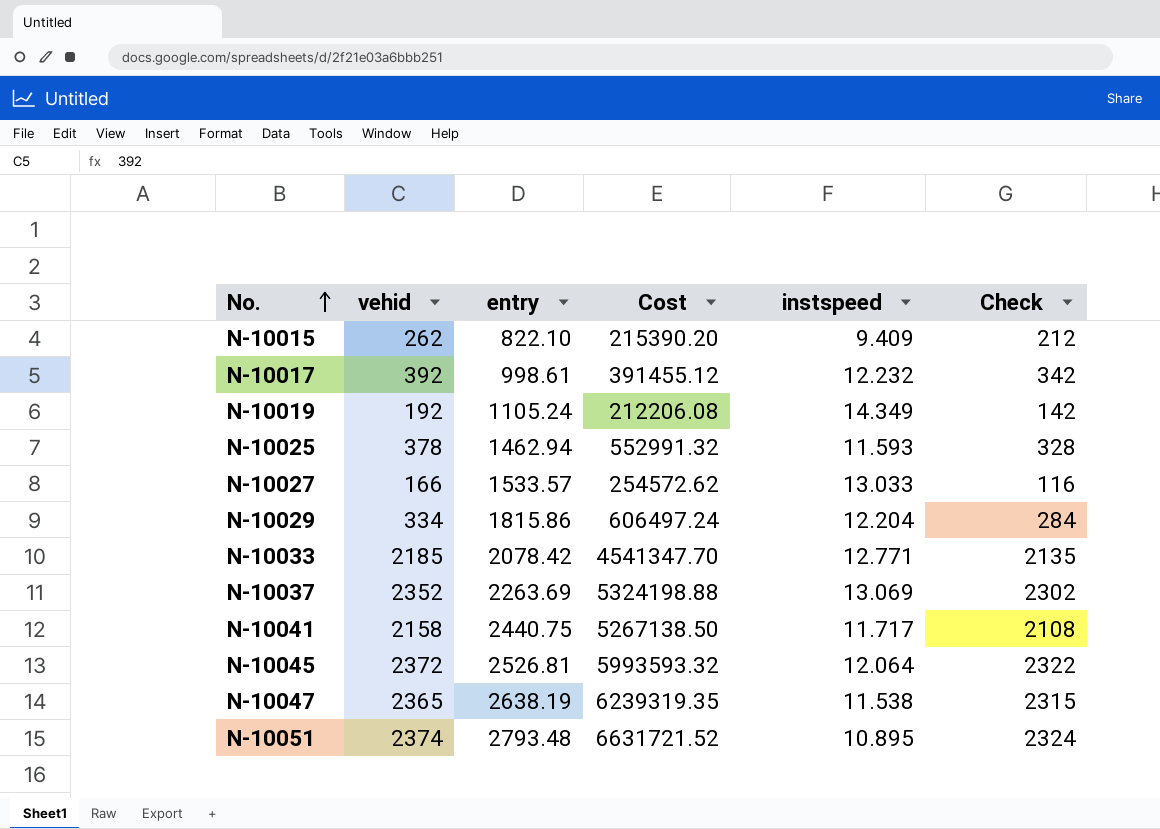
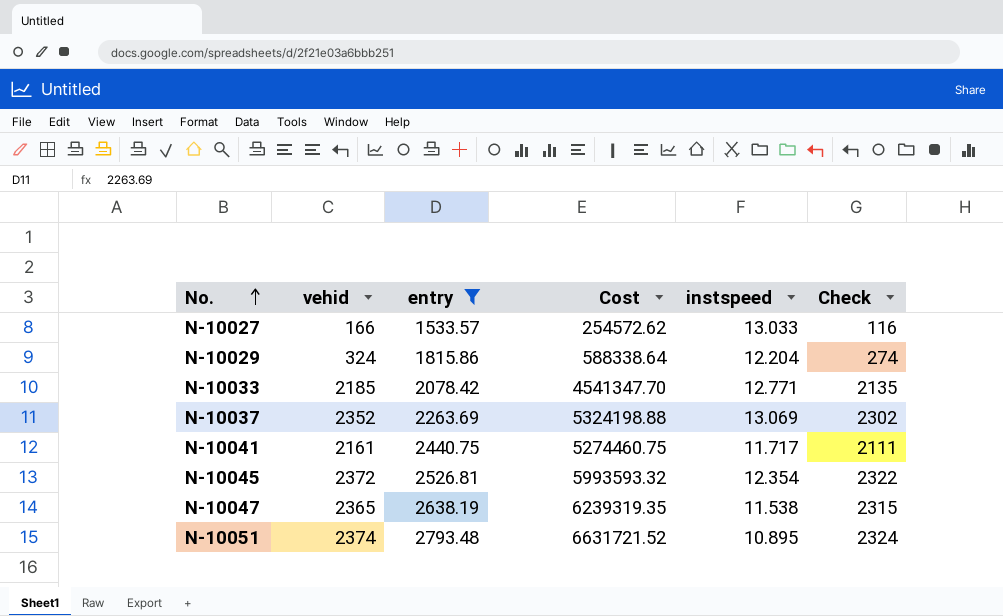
filter: none -> entry >= 1533.57
N-10029 | vehid: 334 -> 324
N-10029 | Cost: 606497.24 -> 588338.64
N-10029 | Check: 284 -> 274
N-10041 | vehid: 2158 -> 2161
N-10041 | Cost: 5267138.50 -> 5274460.75
N-10041 | Check: 2108 -> 2111
N-10045 | instspeed: 12.064 -> 12.354

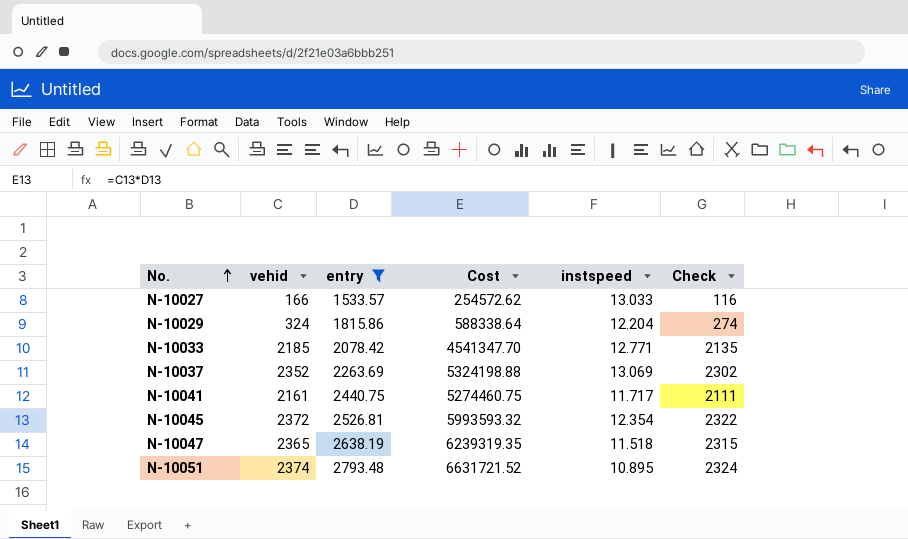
N-10047 | instspeed: 11.538 -> 11.518

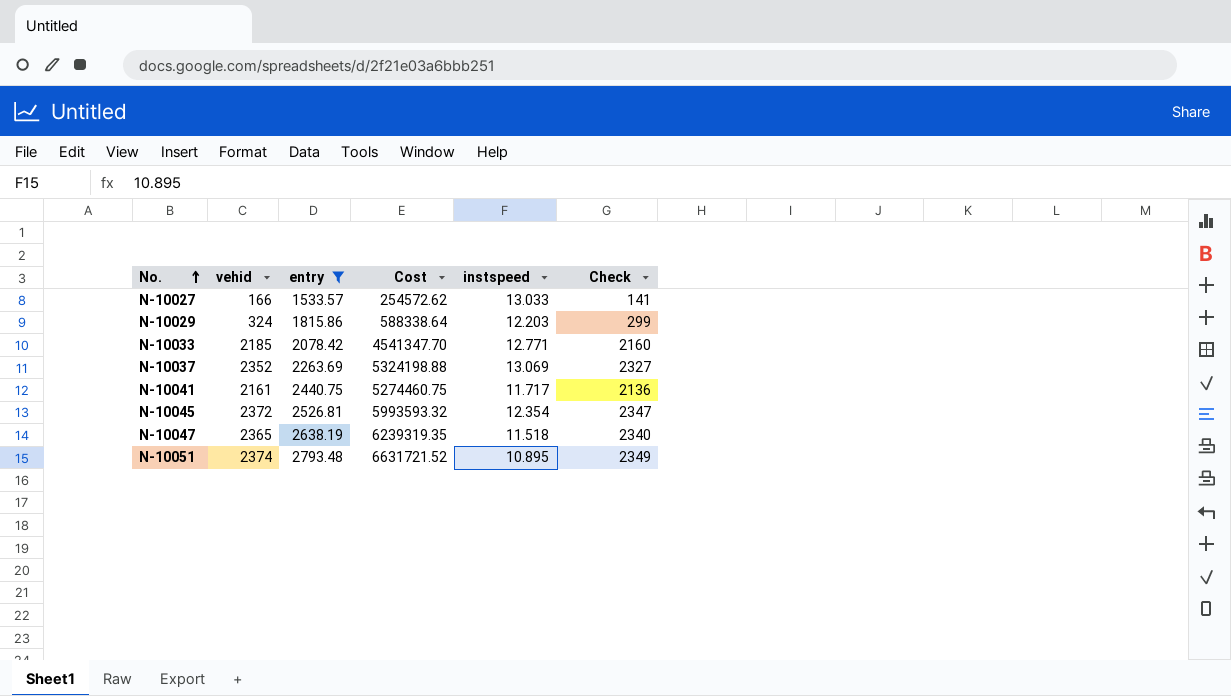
column Check | formula: [vehid] - 50 -> [vehid] - 25
N-10029 | instspeed: 12.204 -> 12.203

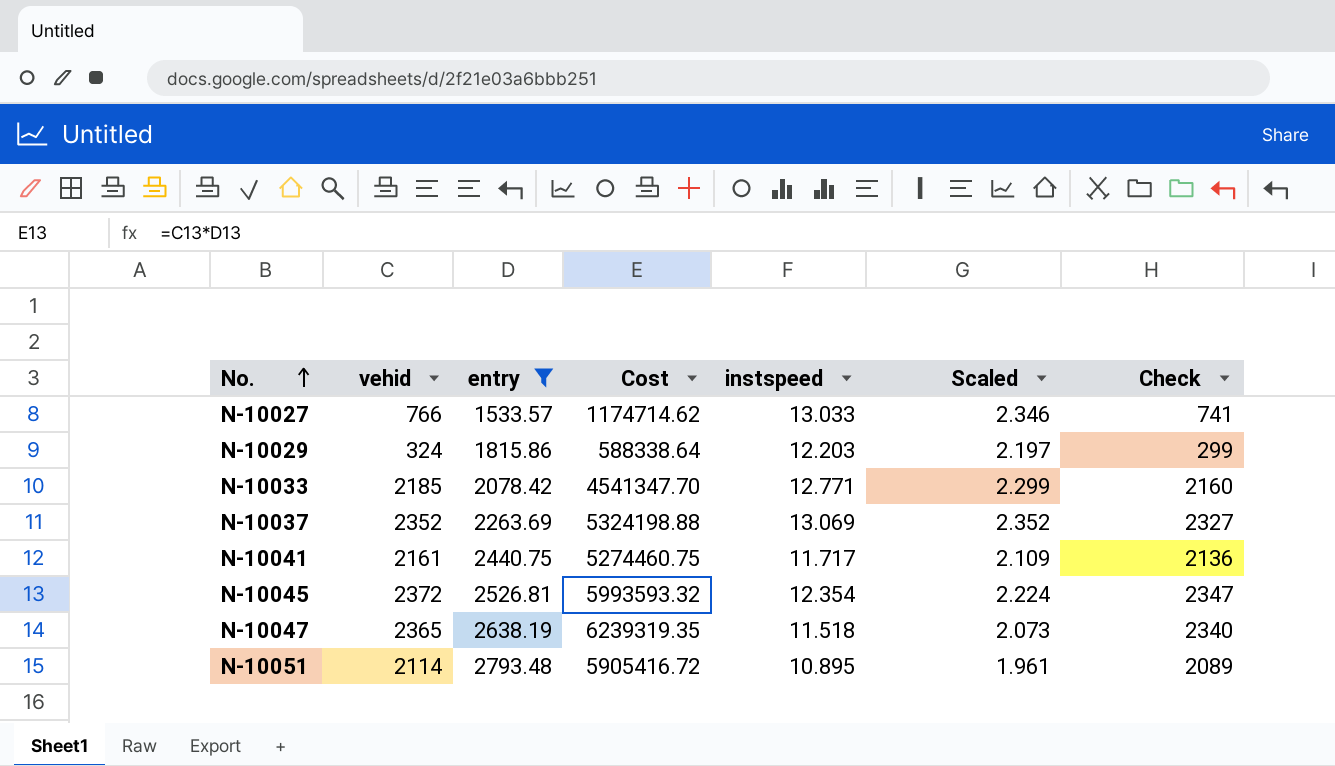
column Scaled | formula: none -> [instspeed] * 0.18
N-10027 | vehid: 166 -> 766
N-10027 | Cost: 254572.62 -> 1174714.62
N-10027 | Check: 141 -> 741
N-10051 | vehid: 2374 -> 2114
N-10051 | Cost: 6631721.52 -> 5905416.72
N-10051 | Check: 2349 -> 2089

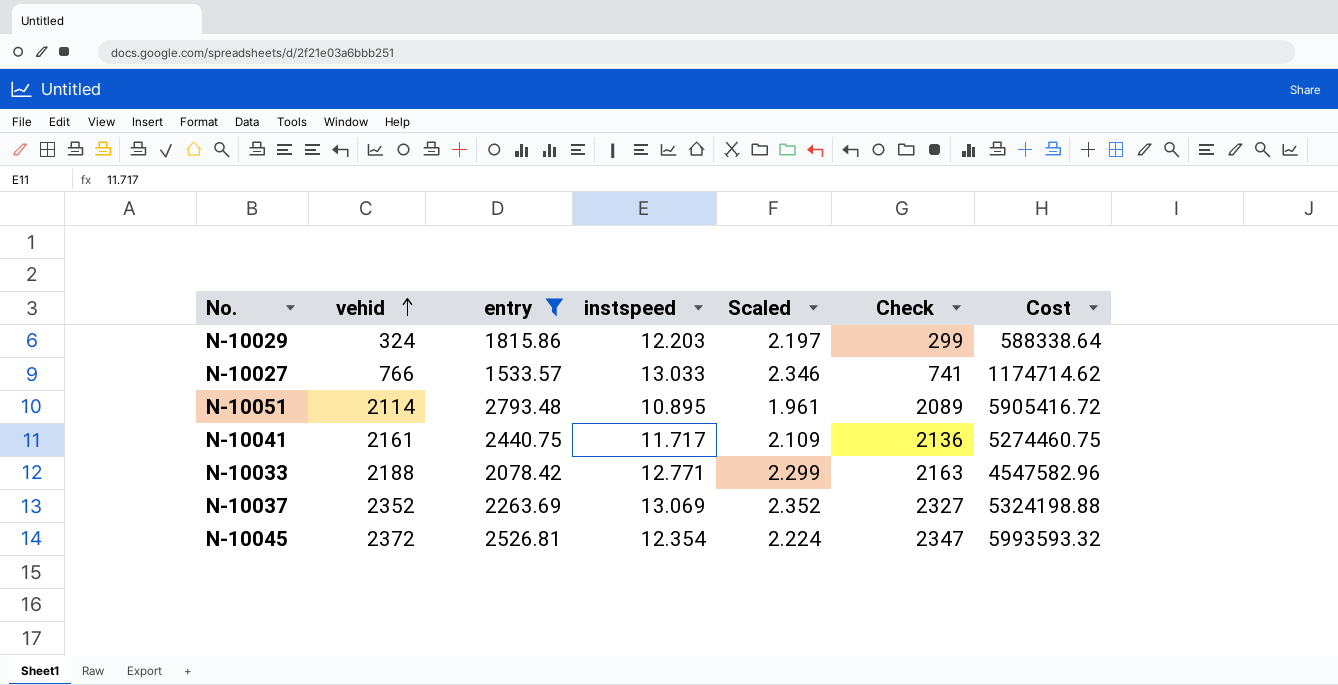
row order: No. ascending -> vehid ascending
column Cost | position: 4 -> 7
row N-10047: 2365 | 2638.19 | 6239319.35 | 11.518 | 2.073 | 2340 -> none
N-10033 | vehid: 2185 -> 2188
N-10033 | Check: 2160 -> 2163
N-10033 | Cost: 4541347.70 -> 4547582.96

